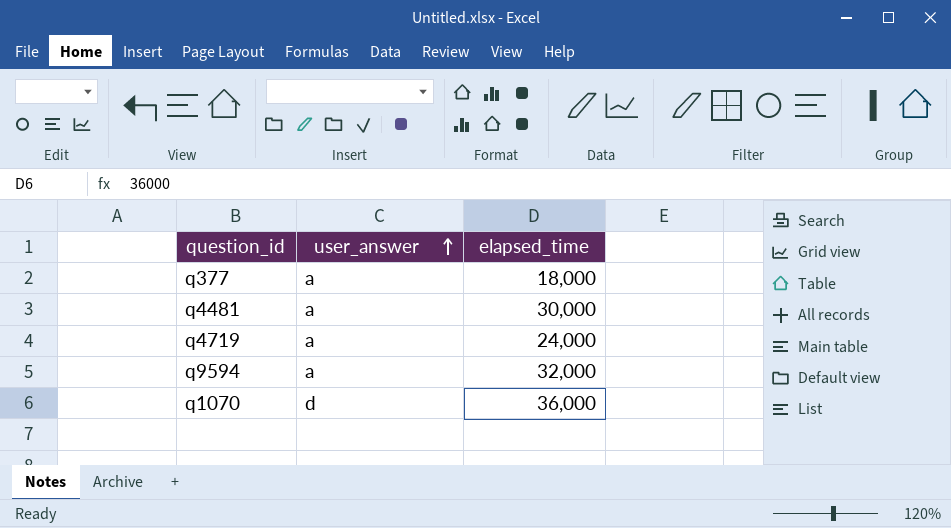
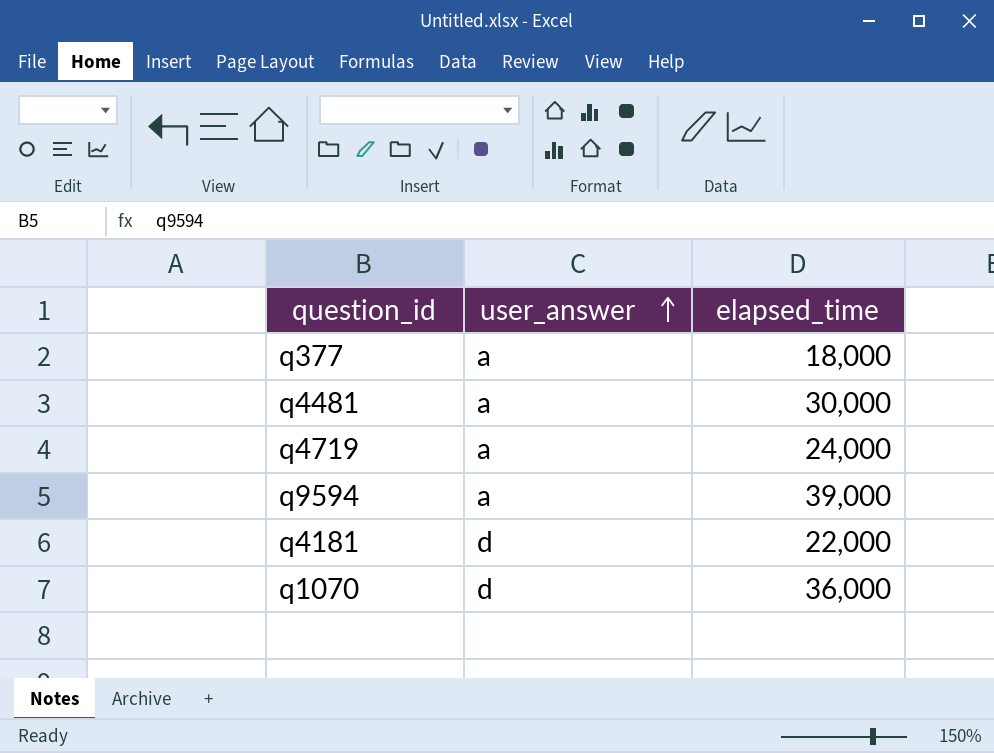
q9594 | elapsed_time: 32,000 -> 39,000
row q4181: none -> d | 22,000

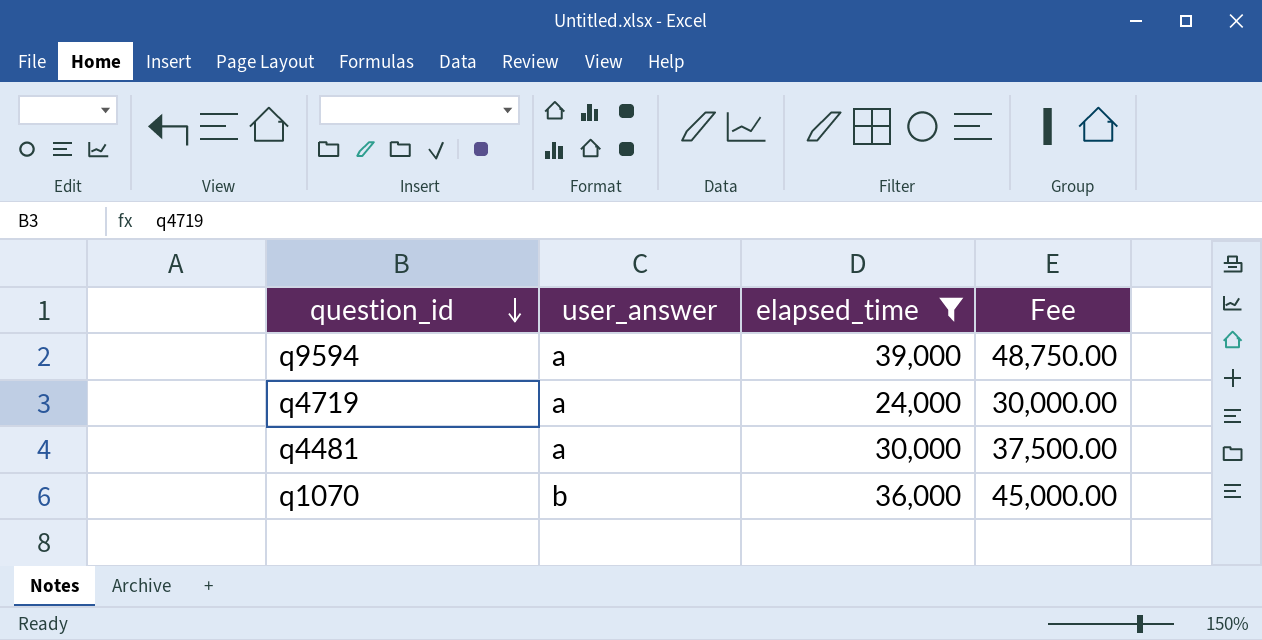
filter: none -> elapsed_time >= 24,000
row order: user_answer ascending -> question_id descending
column Fee | formula: none -> [elapsed_time] * 1.25
q1070 | user_answer: d -> b

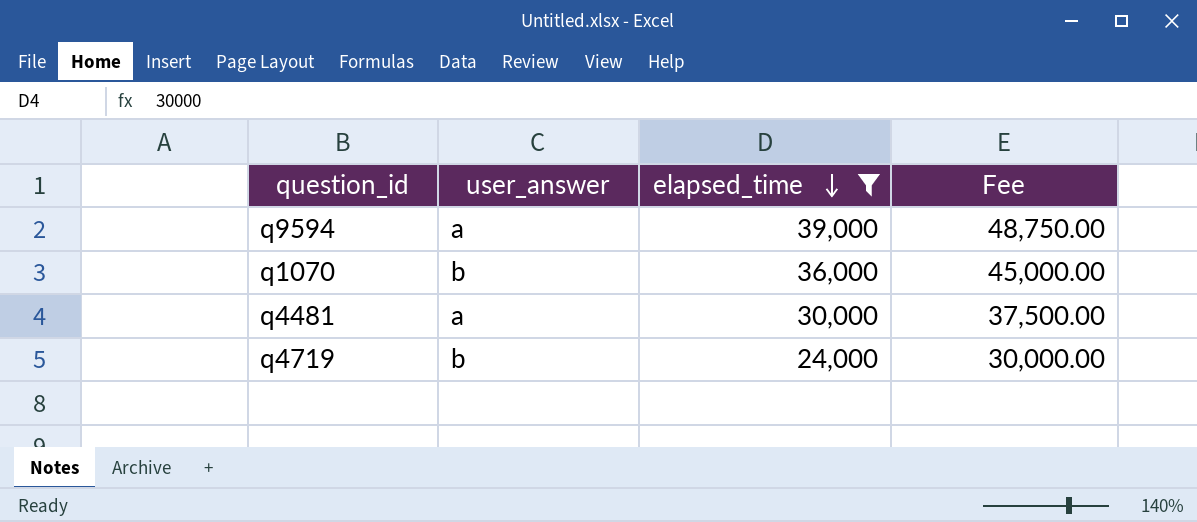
row order: question_id descending -> elapsed_time descending
q4719 | user_answer: a -> b

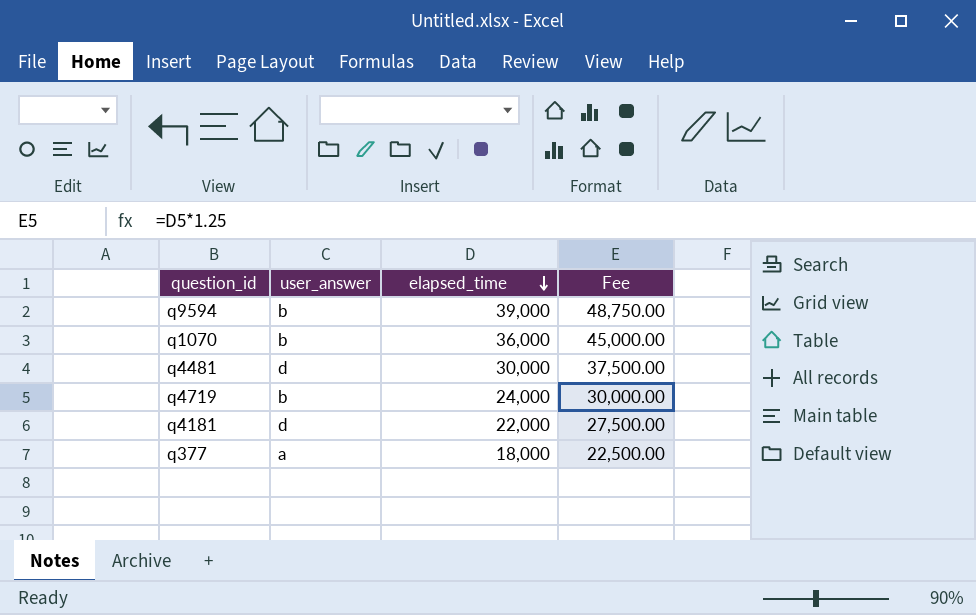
filter: elapsed_time >= 24,000 -> none
q9594 | user_answer: a -> b
q4481 | user_answer: a -> d

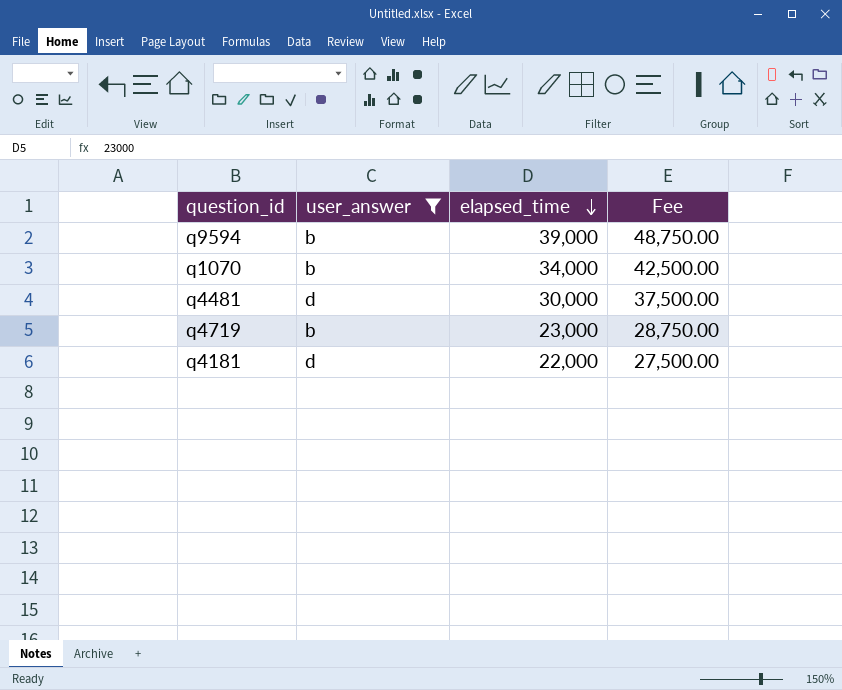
filter: none -> user_answer != a
q1070 | elapsed_time: 36,000 -> 34,000
q1070 | Fee: 45,000.00 -> 42,500.00
q4719 | elapsed_time: 24,000 -> 23,000
q4719 | Fee: 30,000.00 -> 28,750.00

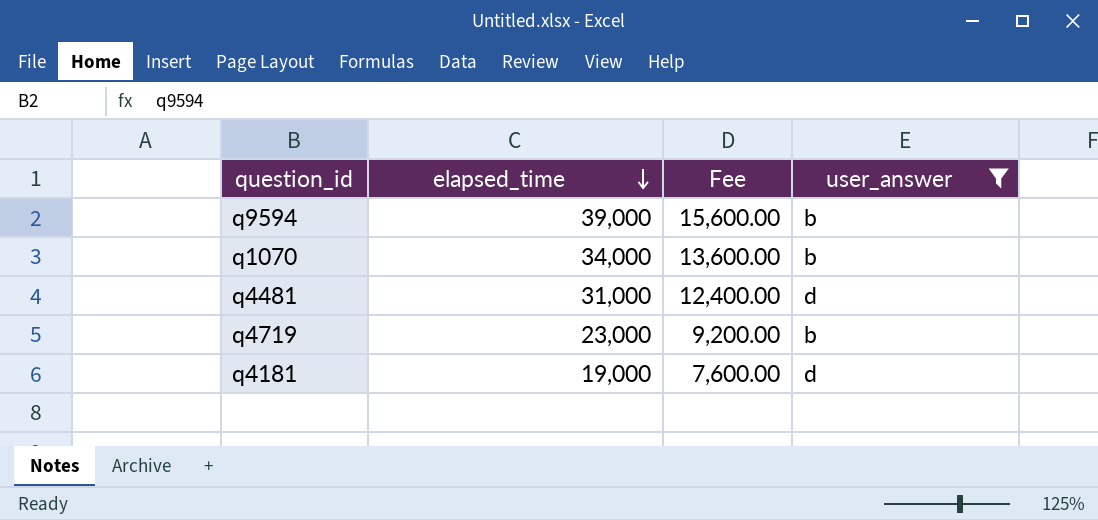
column Fee | formula: [elapsed_time] * 1.25 -> [elapsed_time] * 0.4
column user_answer | position: 2 -> 4
q4481 | elapsed_time: 30,000 -> 31,000
q4181 | elapsed_time: 22,000 -> 19,000

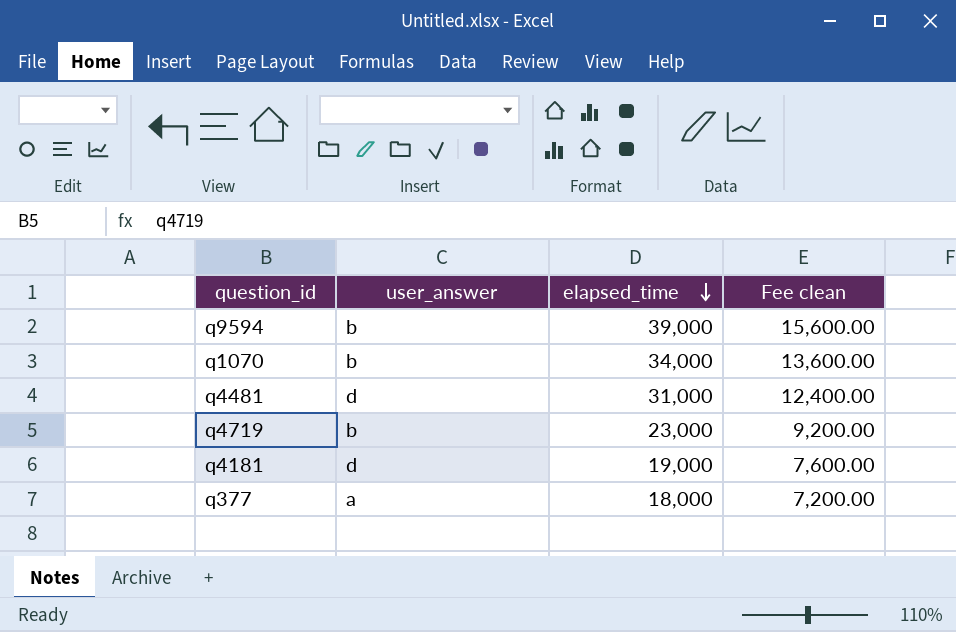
filter: user_answer != a -> none
column user_answer | position: 4 -> 2
column name: Fee -> Fee clean

